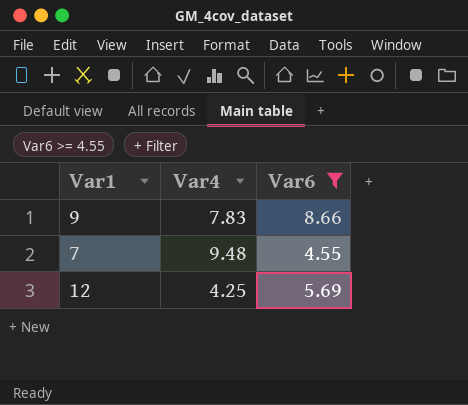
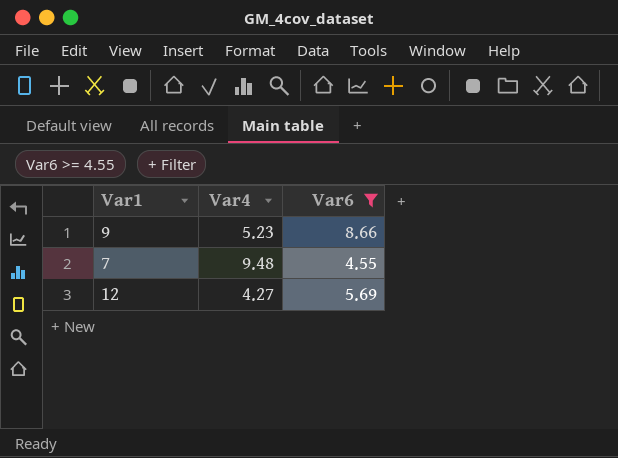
9 | Var4: 7.83 -> 5.23
12 | Var4: 4.25 -> 4.27

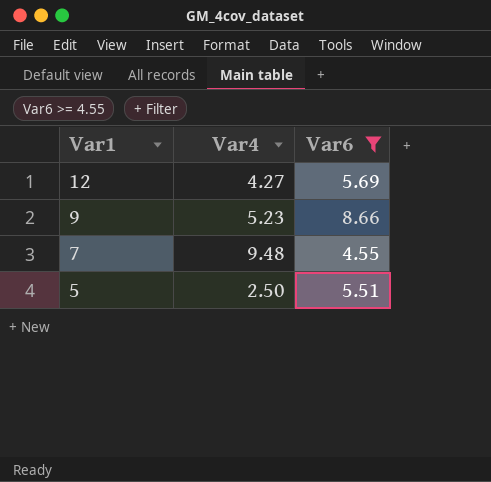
row order: none -> Var1 descending
row 5: none -> 2.50 | 5.51

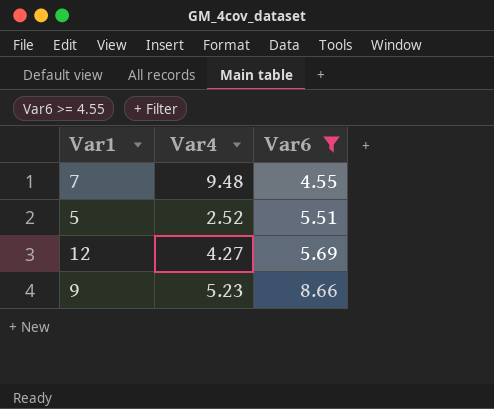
row order: Var1 descending -> Var6 ascending
5 | Var4: 2.50 -> 2.52

